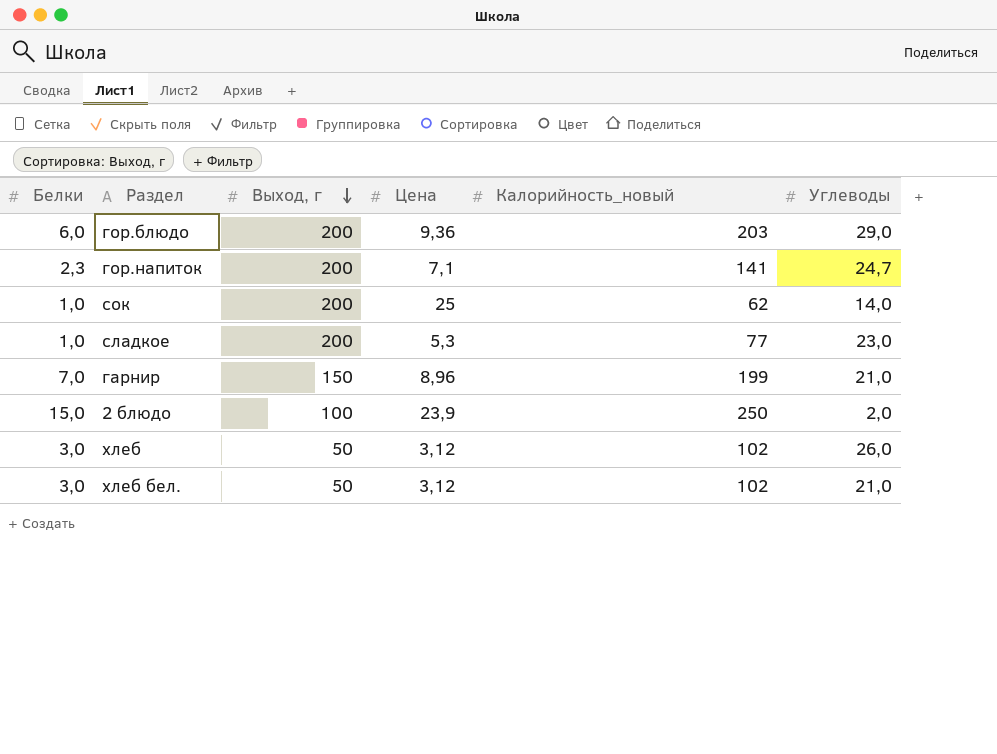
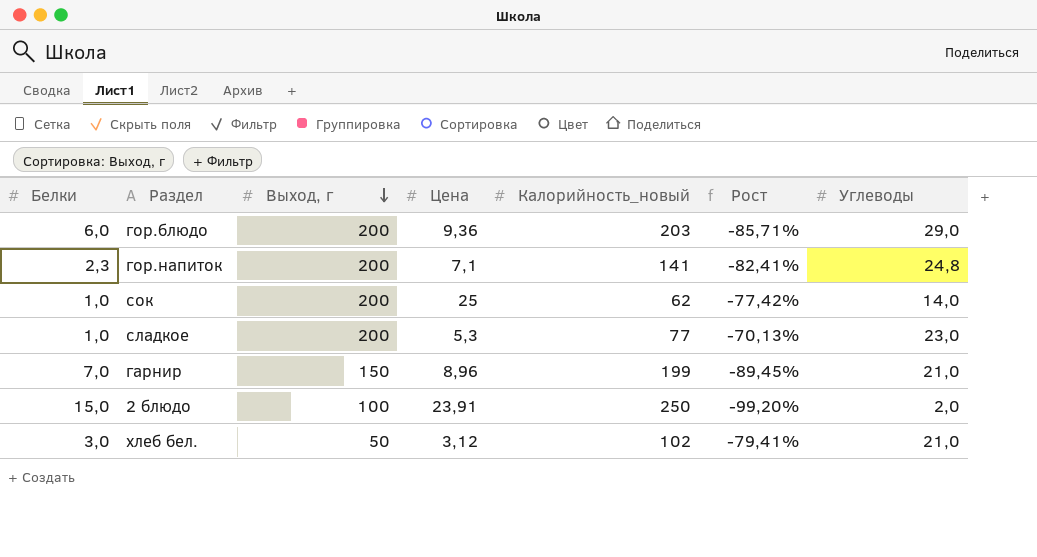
column Рост | formula: none -> ([Углеводы] - [Калорийность_новый]) / [Калорийность_новый]
row хлеб: 3,0 | 50 | 3,12 | 102 | 26,0 -> none
гор.напиток | Углеводы: 24,7 -> 24,8
2 блюдо | Цена: 23,9 -> 23,91

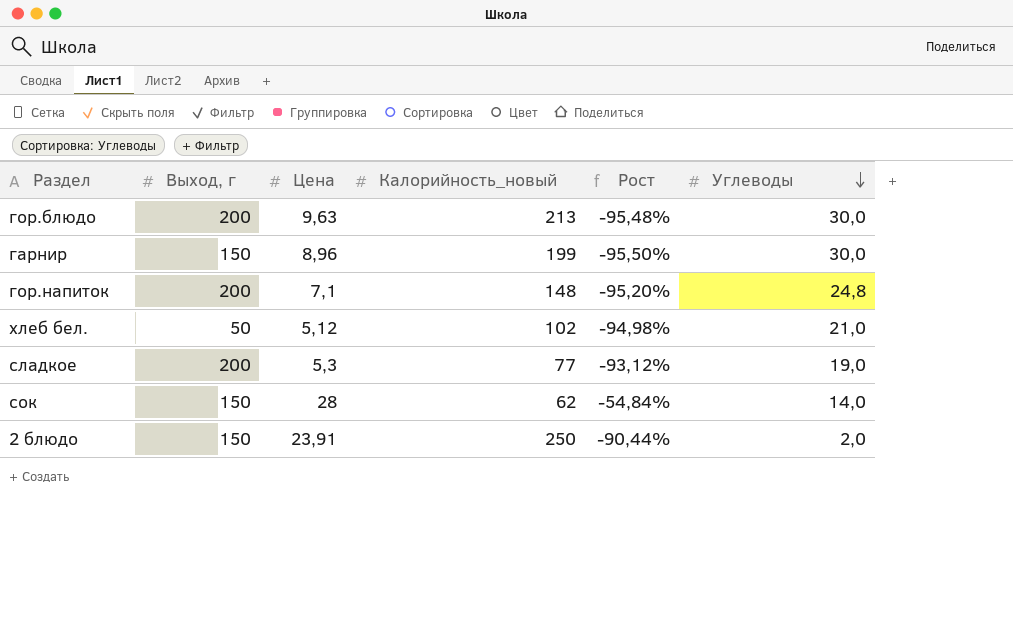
row order: Выход, г descending -> Углеводы descending
column Белки | position: 1 -> none
column Рост | formula: ([Углеводы] - [Калорийность_новый]) / [Калорийность_новый] -> ([Цена] - [Калорийность_новый]) / [Калорийность_новый]
гор.блюдо | Цена: 9,36 -> 9,63
гор.блюдо | Калорийность_новый: 203 -> 213
гор.блюдо | Углеводы: 29,0 -> 30,0
гарнир | Углеводы: 21,0 -> 30,0
гор.напиток | Калорийность_новый: 141 -> 148
хлеб бел. | Цена: 3,12 -> 5,12
сладкое | Углеводы: 23,0 -> 19,0
сок | Выход, г: 200 -> 150
сок | Цена: 25 -> 28
2 блюдо | Выход, г: 100 -> 150

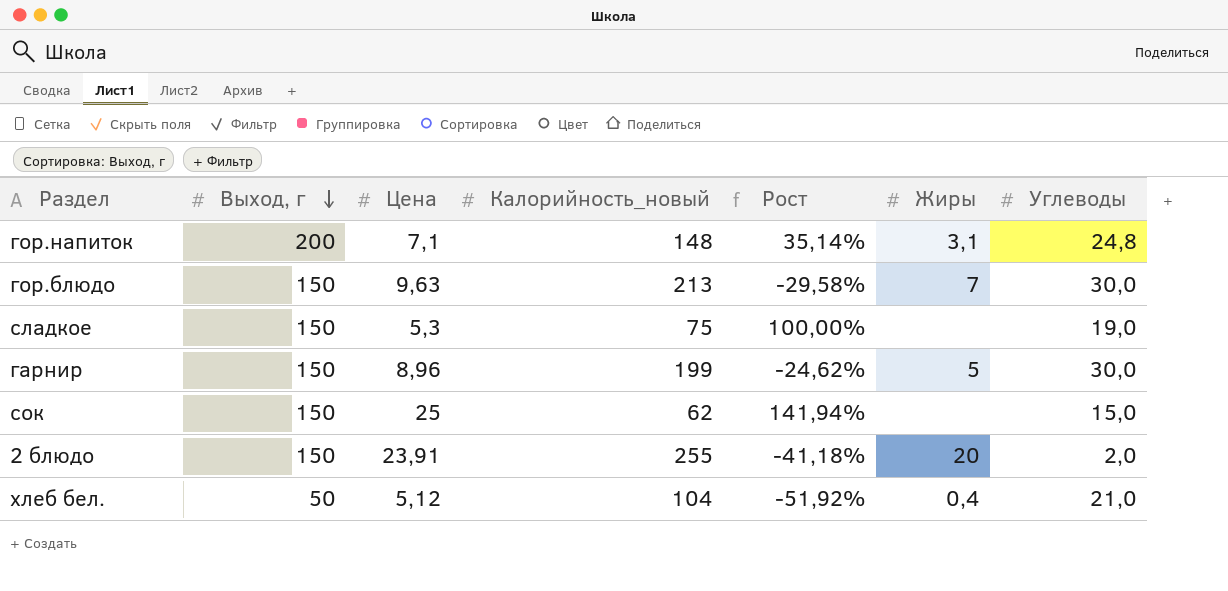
row order: Углеводы descending -> Выход, г descending
column Рост | formula: ([Цена] - [Калорийность_новый]) / [Калорийность_новый] -> ([Выход, г] - [Калорийность_новый]) / [Калорийность_новый]
column Жиры | position: none -> 6
гор.блюдо | Выход, г: 200 -> 150
сладкое | Выход, г: 200 -> 150
сладкое | Калорийность_новый: 77 -> 75
сок | Цена: 28 -> 25
сок | Углеводы: 14,0 -> 15,0
2 блюдо | Калорийность_новый: 250 -> 255
хлеб бел. | Калорийность_новый: 102 -> 104

